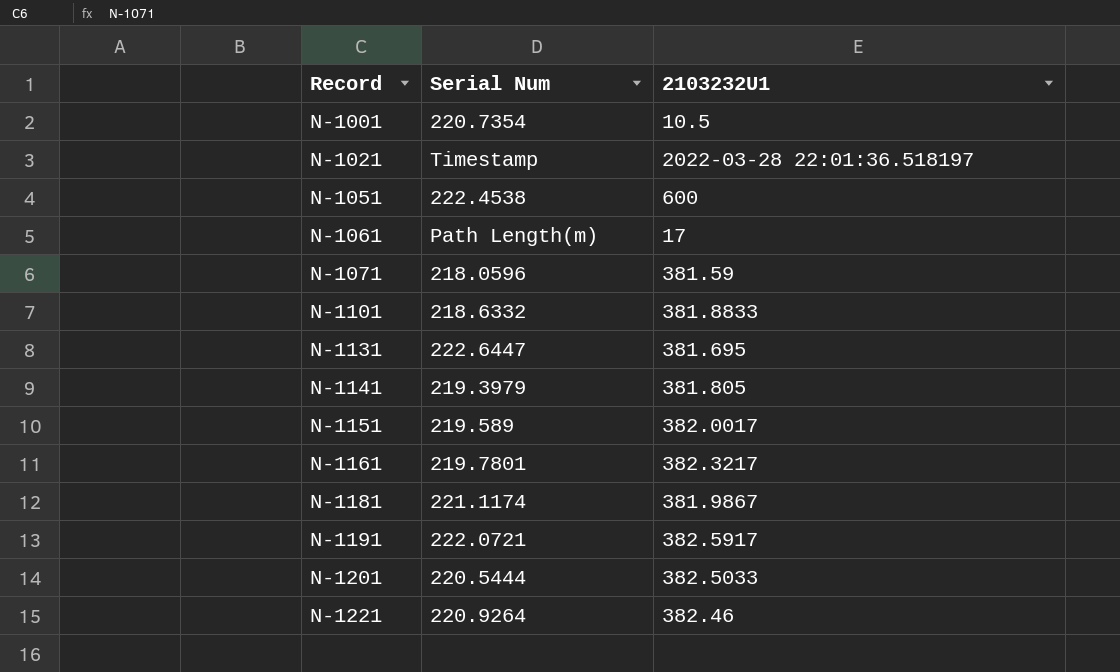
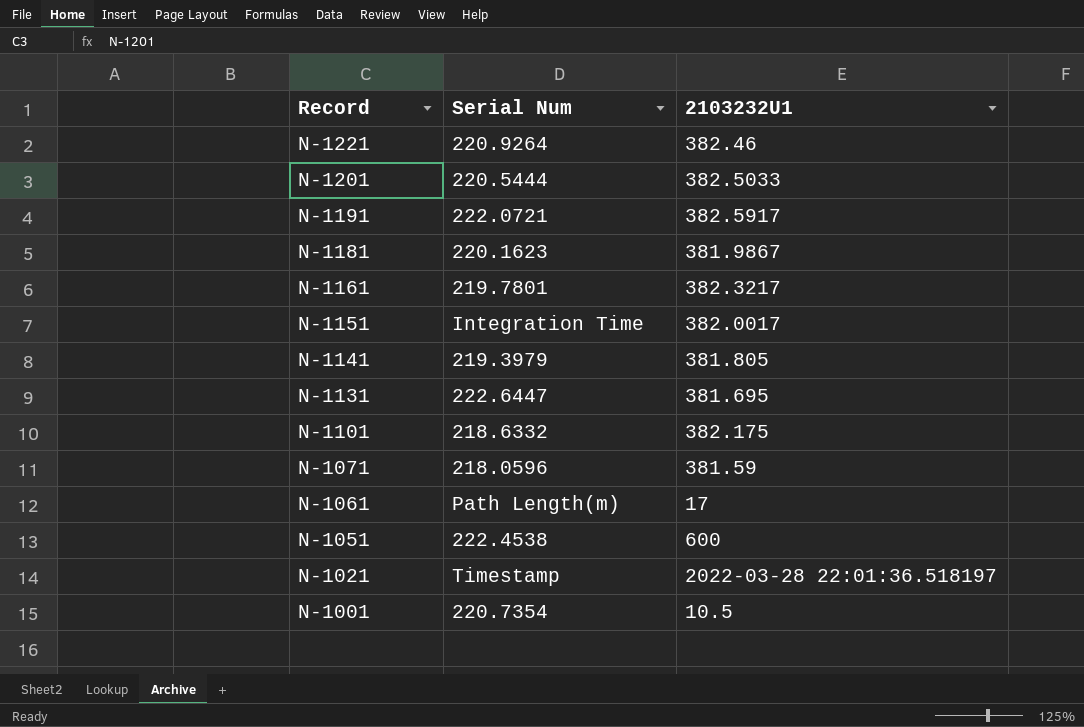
row order: Record ascending -> Record descending
N-1181 | Serial Num: 221.1174 -> 220.1623
N-1151 | Serial Num: 219.589 -> Integration Time
N-1101 | 2103232U1: 381.8833 -> 382.175

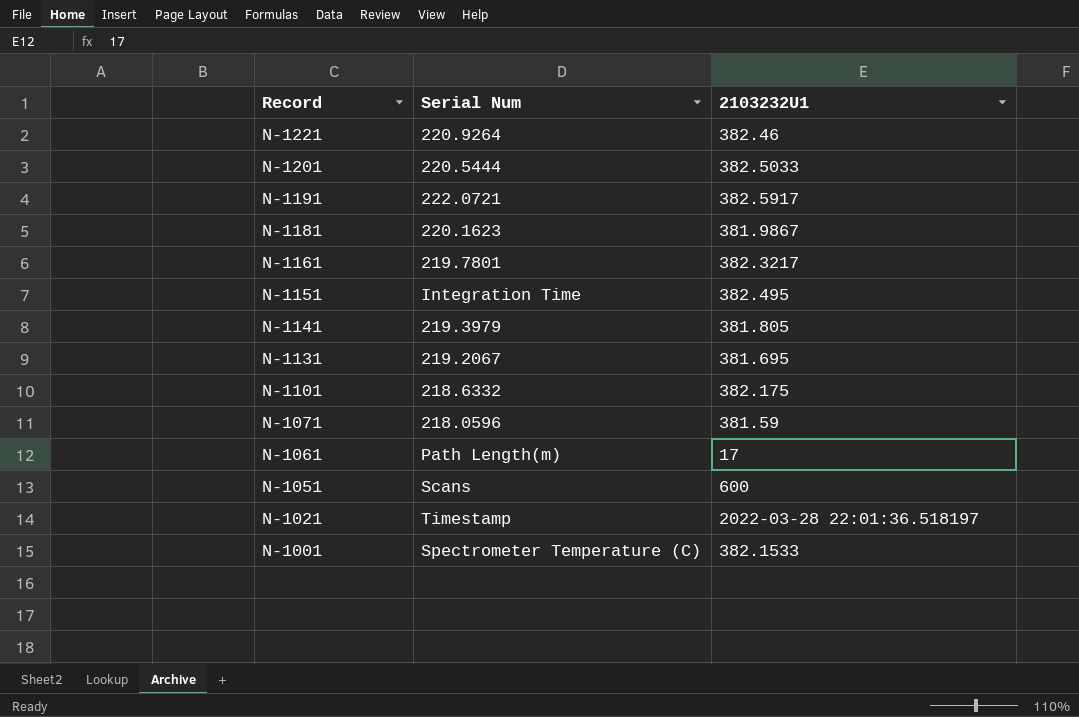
N-1151 | 2103232U1: 382.0017 -> 382.495
N-1131 | Serial Num: 222.6447 -> 219.2067
N-1051 | Serial Num: 222.4538 -> Scans
N-1001 | Serial Num: 220.7354 -> Spectrometer Temperature (C)
N-1001 | 2103232U1: 10.5 -> 382.1533

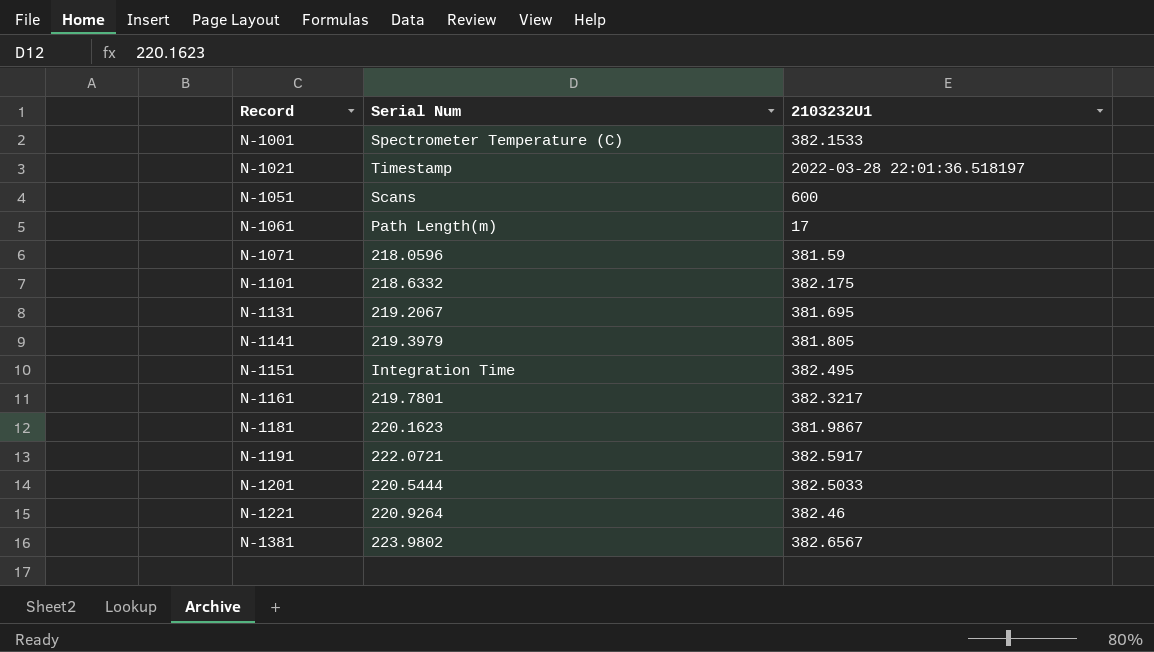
row order: Record descending -> Record ascending
row N-1381: none -> 223.9802 | 382.6567

